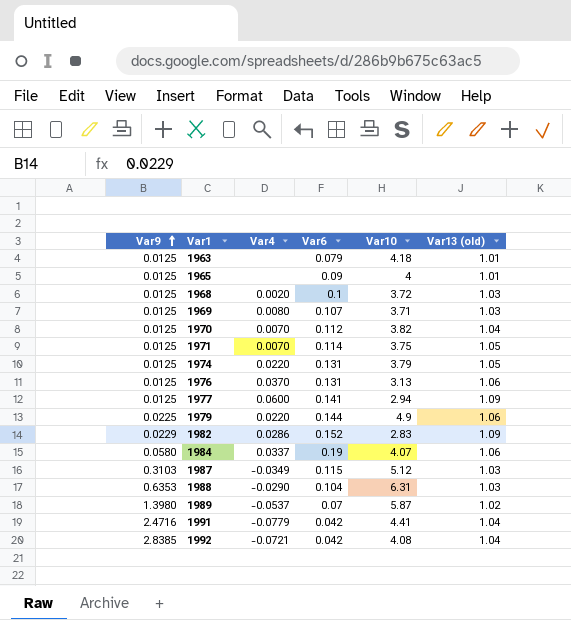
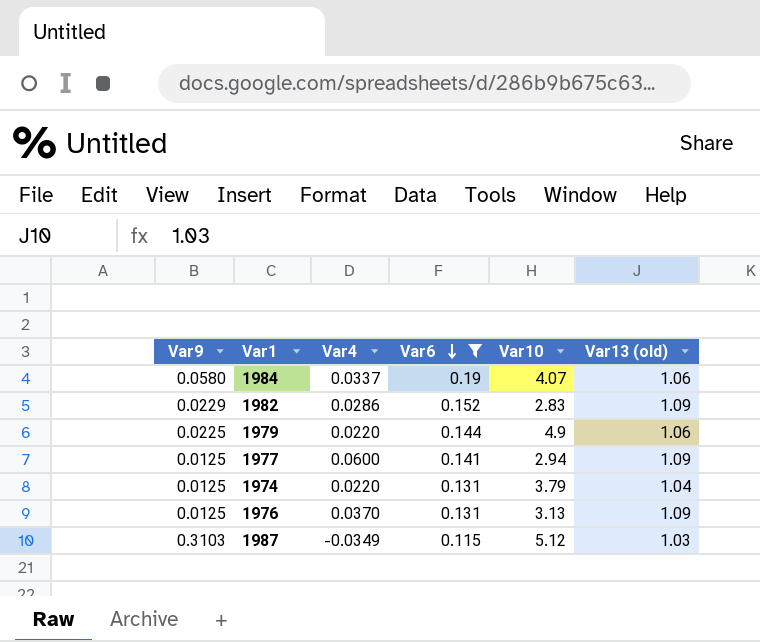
filter: none -> Var6 >= 0.115
row order: Var9 ascending -> Var6 descending
1974 | Var13 (old): 1.05 -> 1.04
1976 | Var13 (old): 1.06 -> 1.09

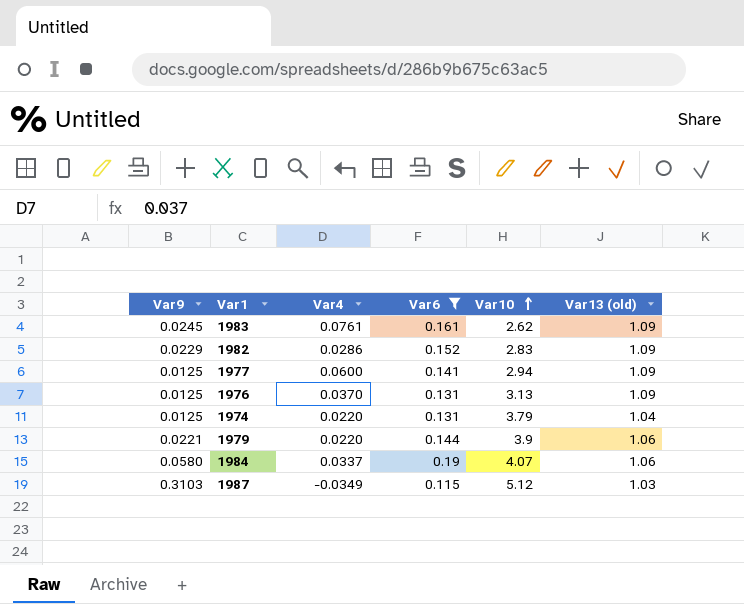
row order: Var6 descending -> Var10 ascending
row 1983: none -> 0.0245 | 0.0761 | 0.161 | 2.62 | 1.09
1979 | Var9: 0.0225 -> 0.0221
1979 | Var10: 4.9 -> 3.9

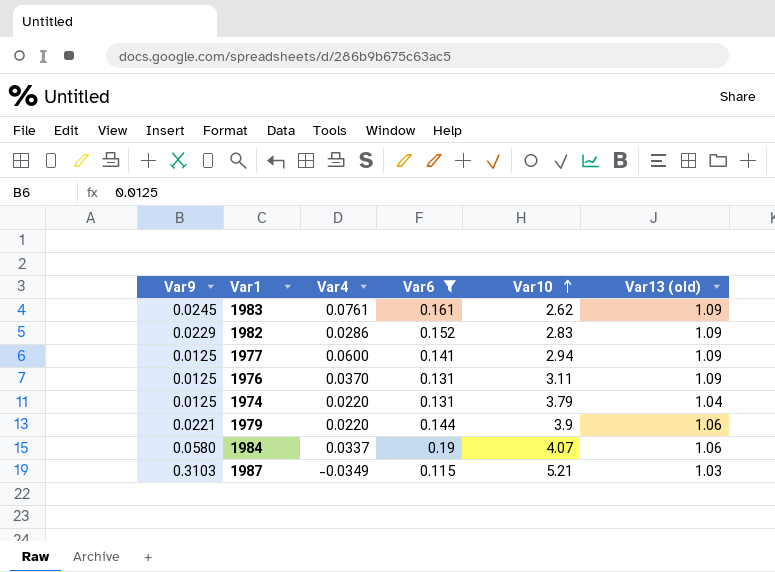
1976 | Var10: 3.13 -> 3.11
1987 | Var10: 5.12 -> 5.21

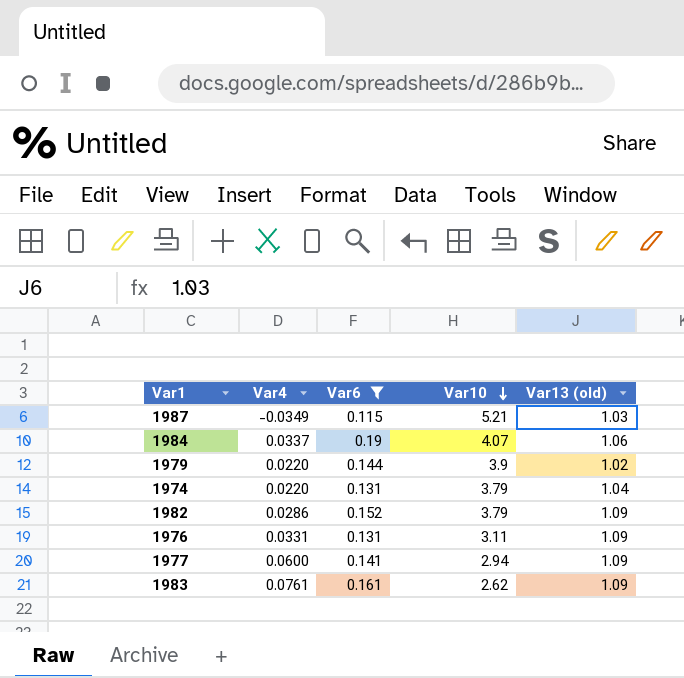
row order: Var10 ascending -> Var10 descending
column Var9 | position: 1 -> none
1979 | Var13 (old): 1.06 -> 1.02
1982 | Var10: 2.83 -> 3.79
1976 | Var4: 0.0370 -> 0.0331

